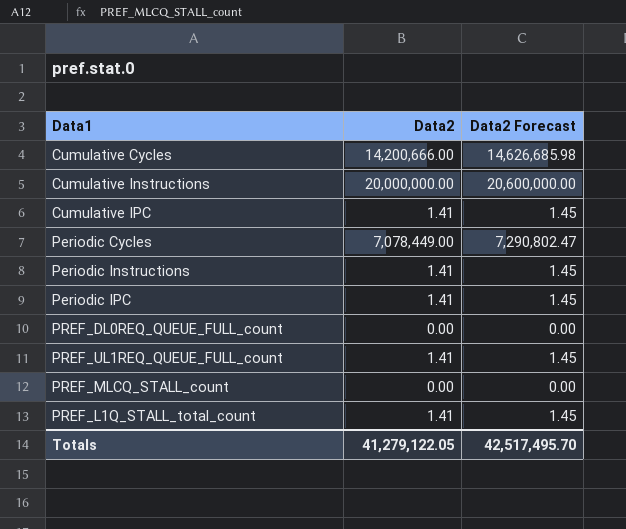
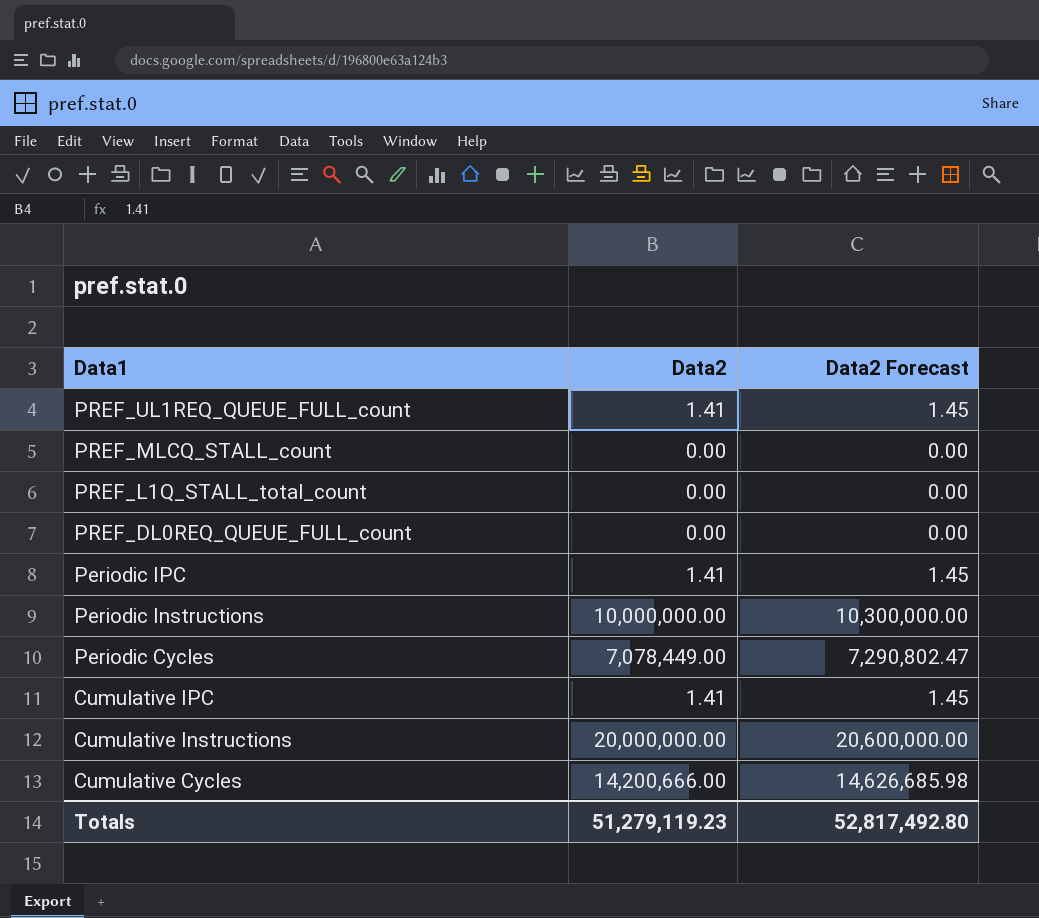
row order: none -> Data1 descending
PREF_L1Q_STALL_total_count | Data2: 1.41 -> 0.00
PREF_L1Q_STALL_total_count | Data2 Forecast: 1.45 -> 0.00
Periodic Instructions | Data2: 1.41 -> 10,000,000.00
Periodic Instructions | Data2 Forecast: 1.45 -> 10,300,000.00
Totals | Data2: 41,279,122.05 -> 51,279,119.23
Totals | Data2 Forecast: 42,517,495.70 -> 52,817,492.80

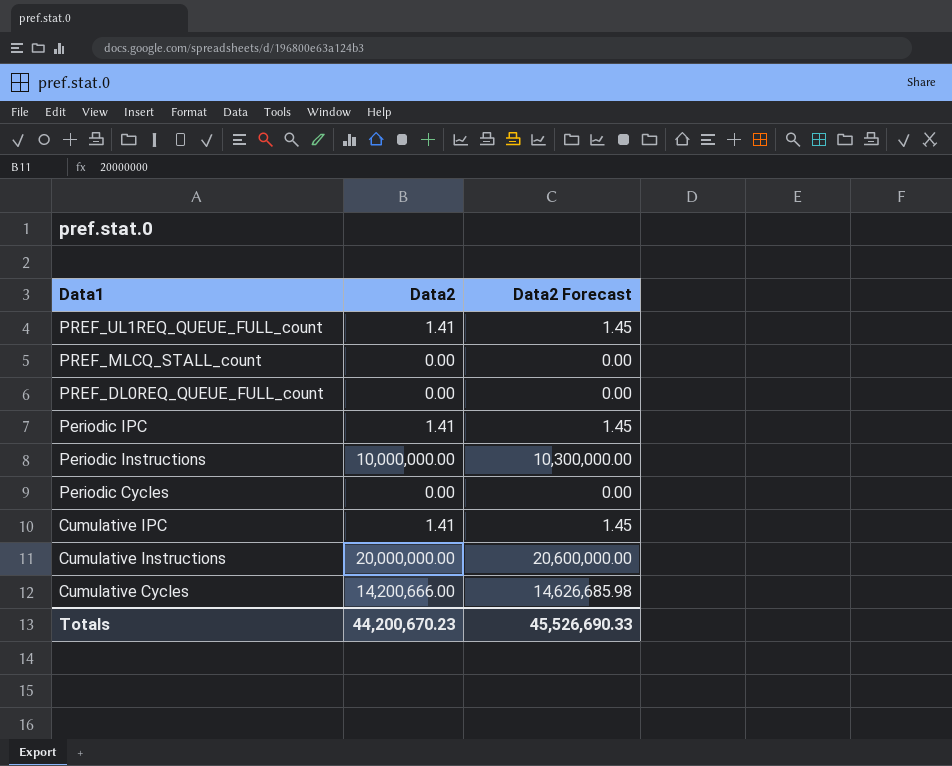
row PREF_L1Q_STALL_total_count: 0.00 | 0.00 -> none
Periodic Cycles | Data2: 7,078,449.00 -> 0.00
Periodic Cycles | Data2 Forecast: 7,290,802.47 -> 0.00
Totals | Data2: 51,279,119.23 -> 44,200,670.23
Totals | Data2 Forecast: 52,817,492.80 -> 45,526,690.33

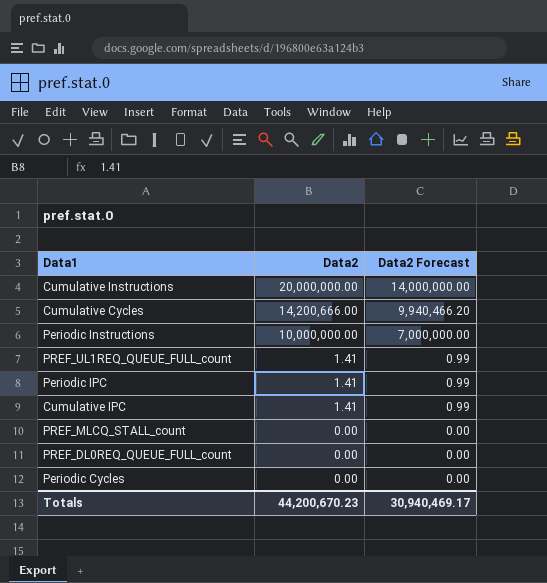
row order: Data1 descending -> Data2 descending
column Data2 Forecast | formula: [Data2] * 1.03 -> [Data2] * 0.7
Totals | Data2 Forecast: 45,526,690.33 -> 30,940,469.17

